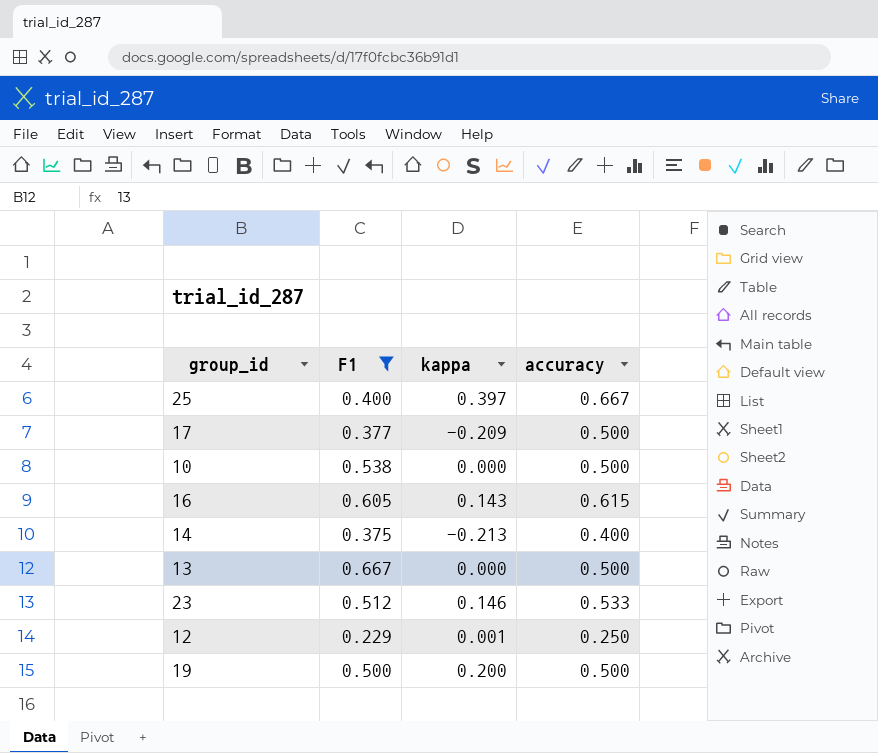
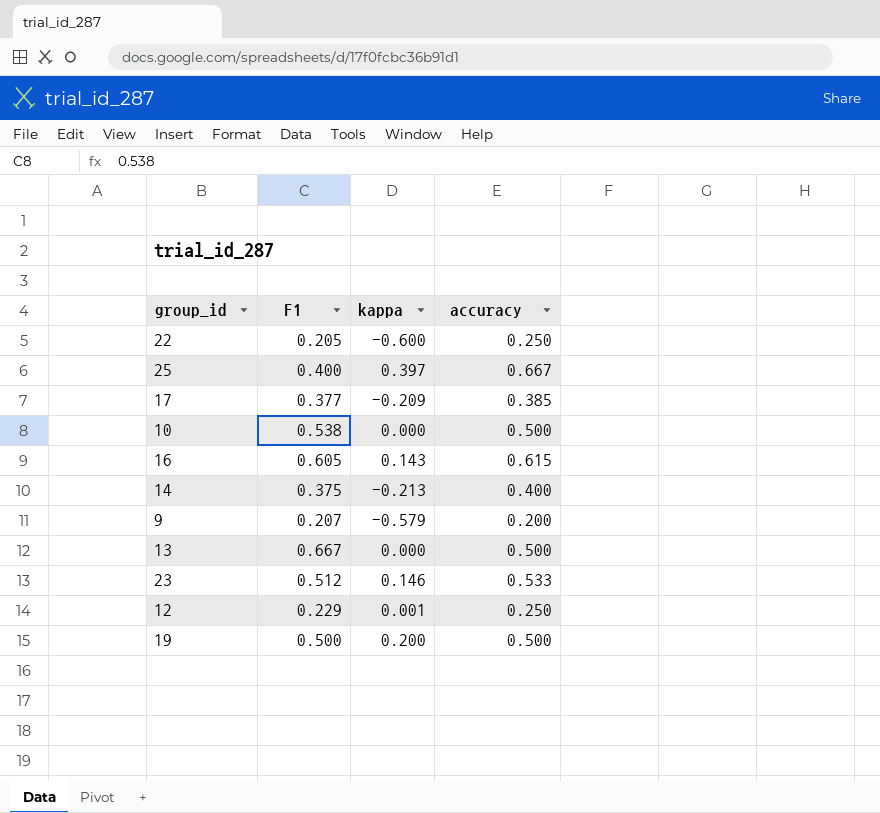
filter: F1 >= 0.229 -> none
17 | accuracy: 0.500 -> 0.385

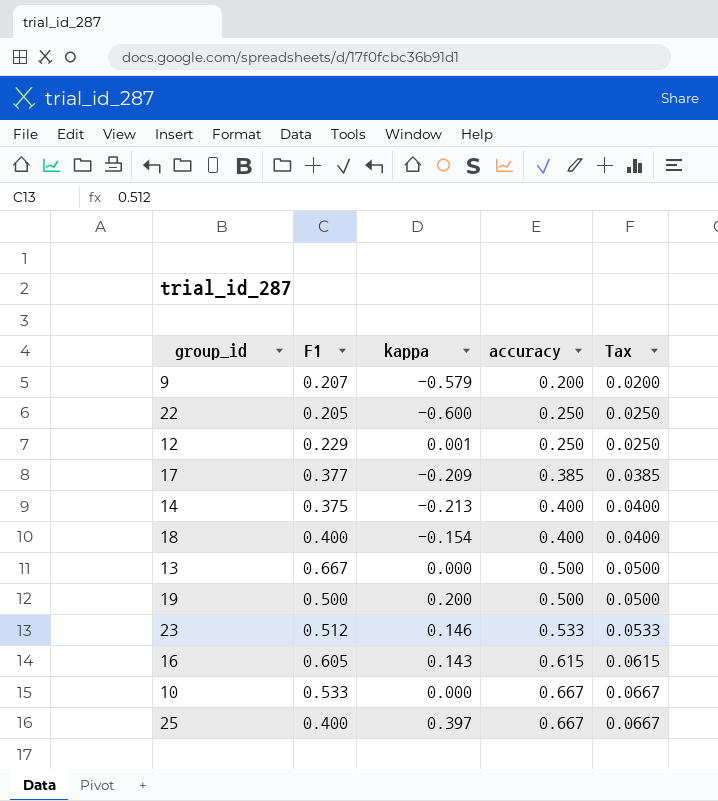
row order: none -> accuracy ascending
column Tax | formula: none -> [accuracy] * 0.1
row 18: none -> 0.400 | -0.154 | 0.400 | 0.0400
10 | F1: 0.538 -> 0.533
10 | accuracy: 0.500 -> 0.667

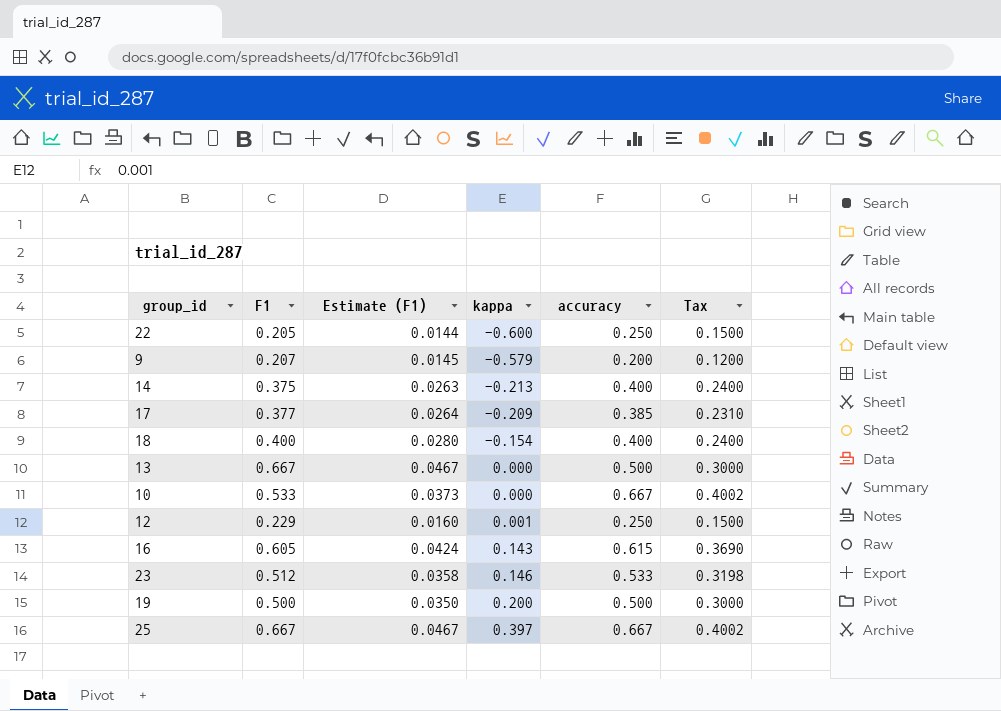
row order: accuracy ascending -> kappa ascending
column Estimate (F1) | formula: none -> [F1] * 0.07
column Tax | formula: [accuracy] * 0.1 -> [accuracy] * 0.6
25 | F1: 0.400 -> 0.667

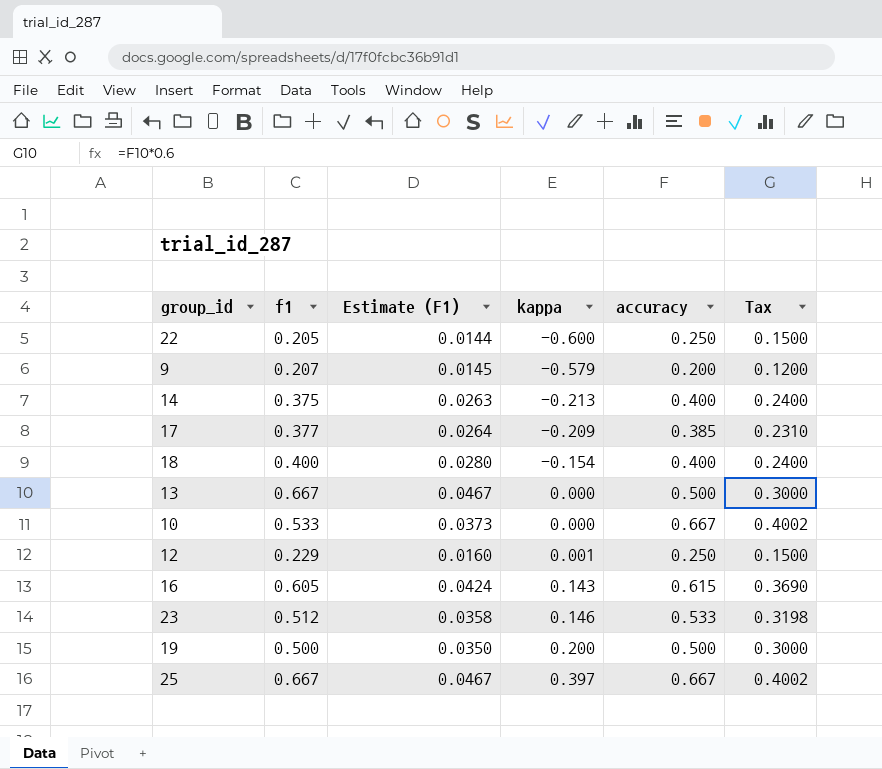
column name: F1 -> f1

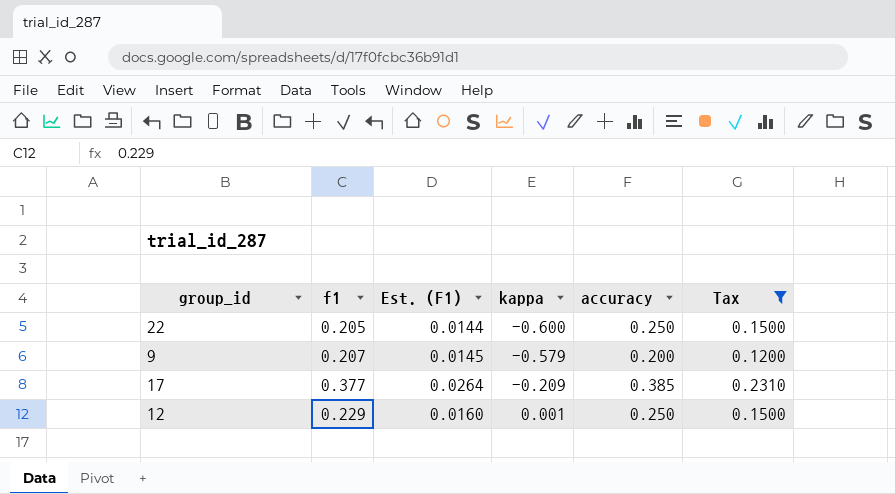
filter: none -> Tax <= 0.2310
column name: Estimate (F1) -> Est. (F1)

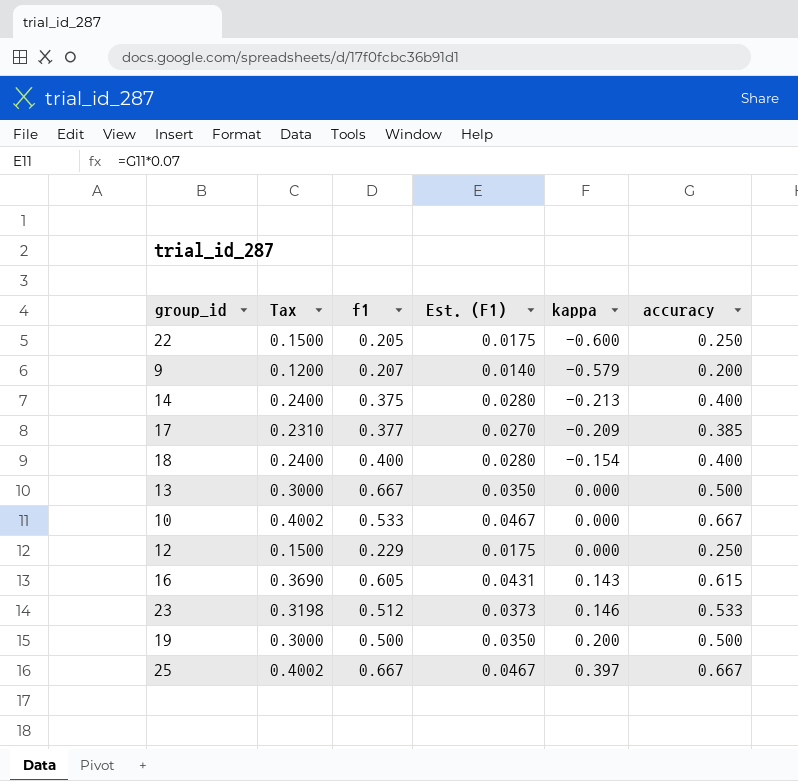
filter: Tax <= 0.2310 -> none
column Tax | position: 6 -> 2
column Est. (F1) | formula: [f1] * 0.07 -> [accuracy] * 0.07
12 | kappa: 0.001 -> 0.000

